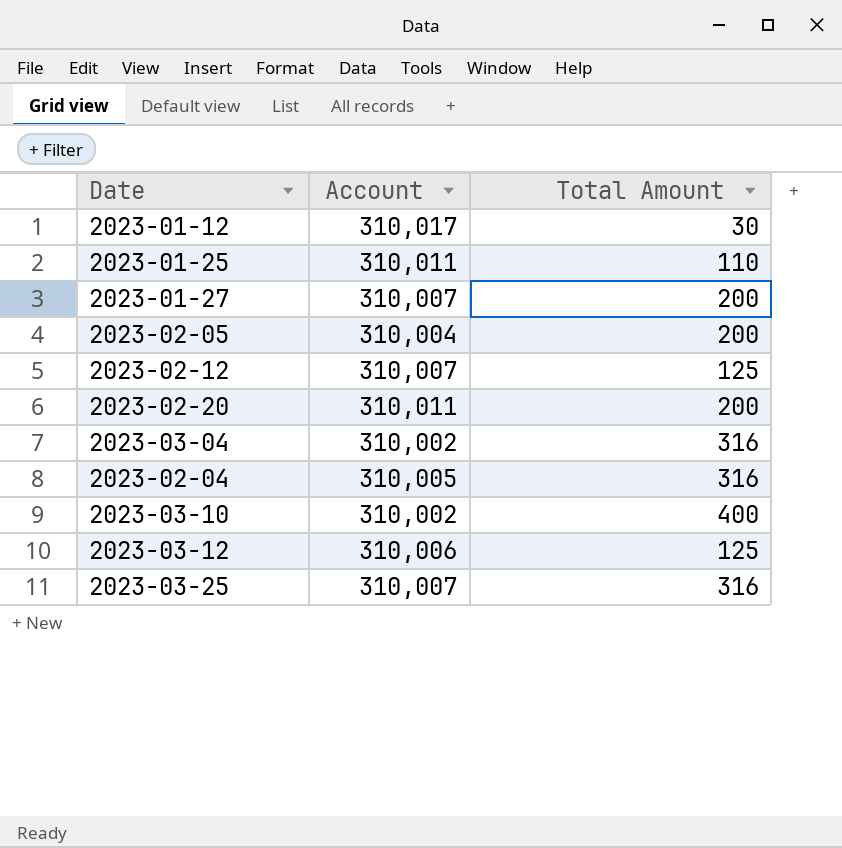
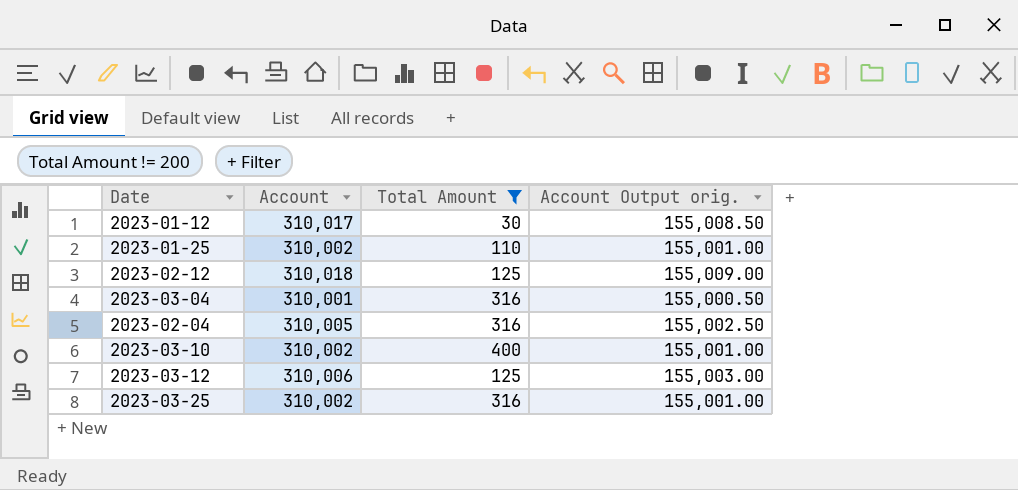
filter: none -> Total Amount != 200
column Account Output orig. | formula: none -> [Account] * 0.5
2023-01-25 | Account: 310,011 -> 310,002
2023-02-12 | Account: 310,007 -> 310,018
2023-03-04 | Account: 310,002 -> 310,001
2023-03-25 | Account: 310,007 -> 310,002

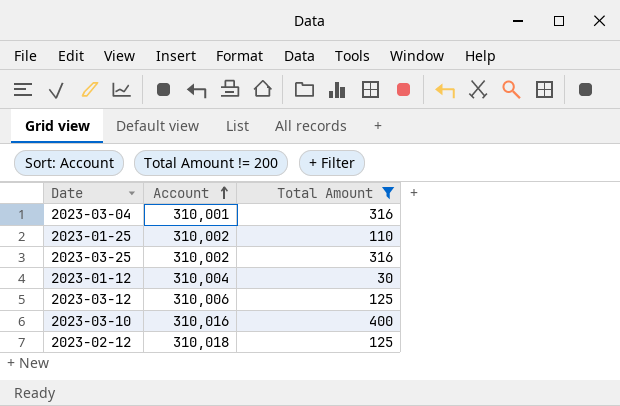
row order: none -> Account ascending
column Account Output orig. | formula: [Account] * 0.5 -> none
row 2023-02-04: 310,005 | 316 | 155,002.50 -> none
2023-01-12 | Account: 310,017 -> 310,004
2023-03-10 | Account: 310,002 -> 310,016

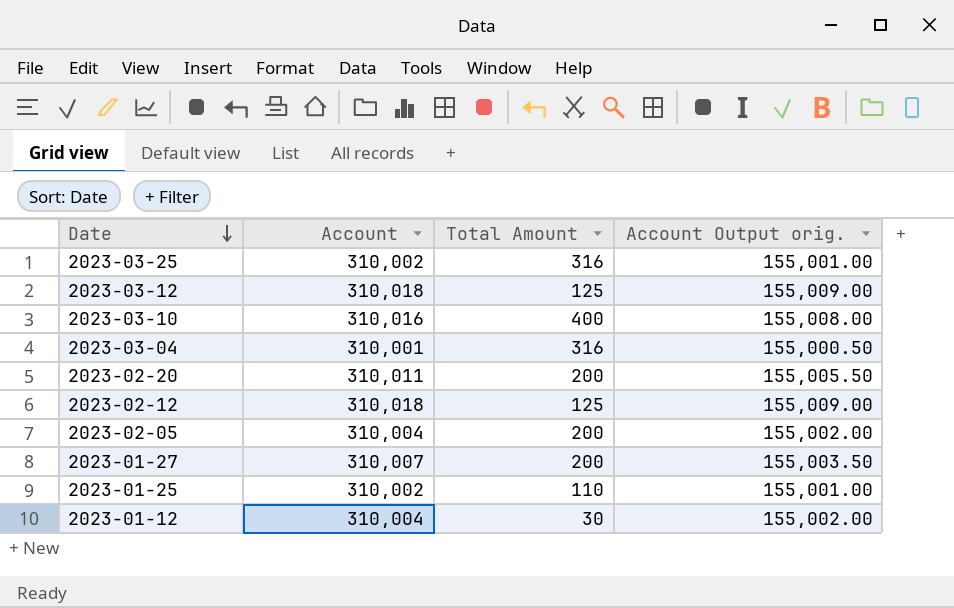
filter: Total Amount != 200 -> none
row order: Account ascending -> Date descending
column Account Output orig. | formula: none -> [Account] * 0.5
2023-03-12 | Account: 310,006 -> 310,018

